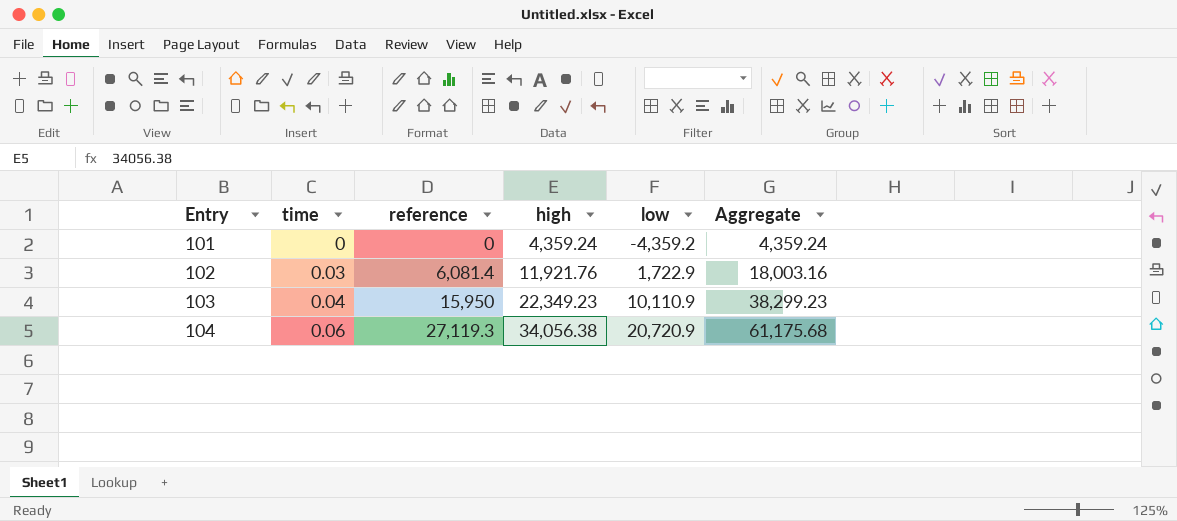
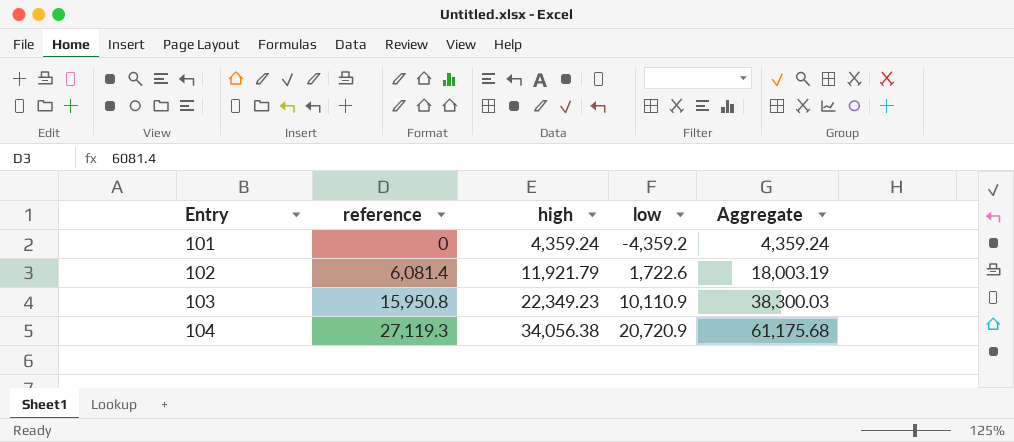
column time | position: 2 -> none
102 | high: 11,921.76 -> 11,921.79
102 | low: 1,722.9 -> 1,722.6
102 | Aggregate: 18,003.16 -> 18,003.19
103 | reference: 15,950 -> 15,950.8
103 | Aggregate: 38,299.23 -> 38,300.03

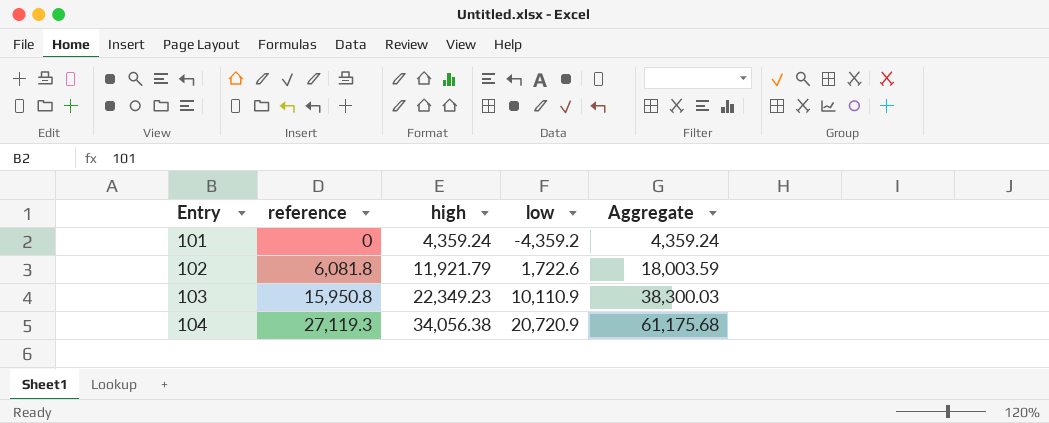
102 | reference: 6,081.4 -> 6,081.8
102 | Aggregate: 18,003.19 -> 18,003.59

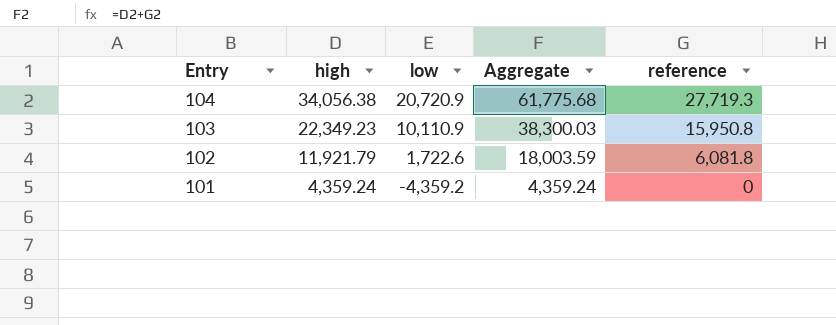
row order: Entry ascending -> Entry descending
column reference | position: 2 -> 5
104 | Aggregate: 61,175.68 -> 61,775.68
104 | reference: 27,119.3 -> 27,719.3

